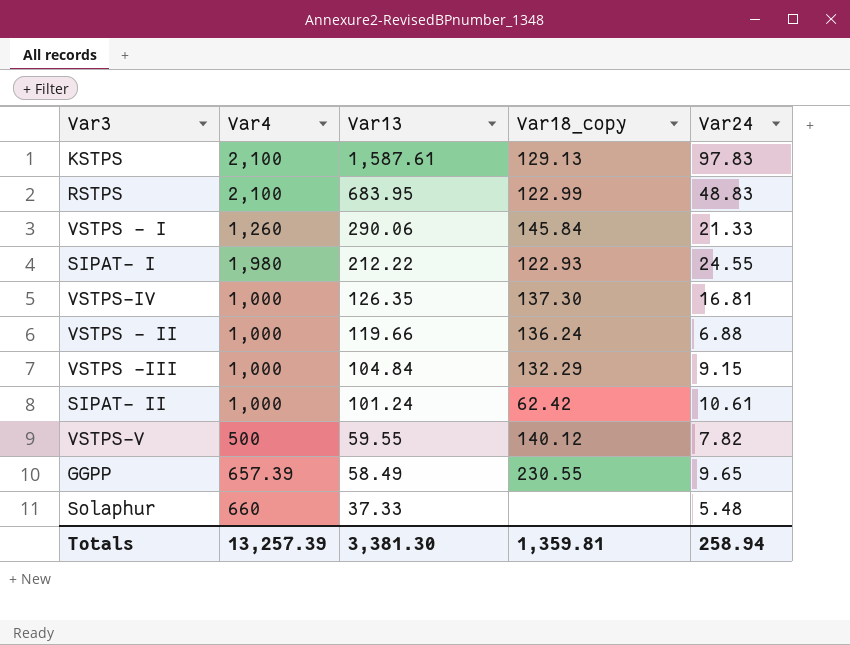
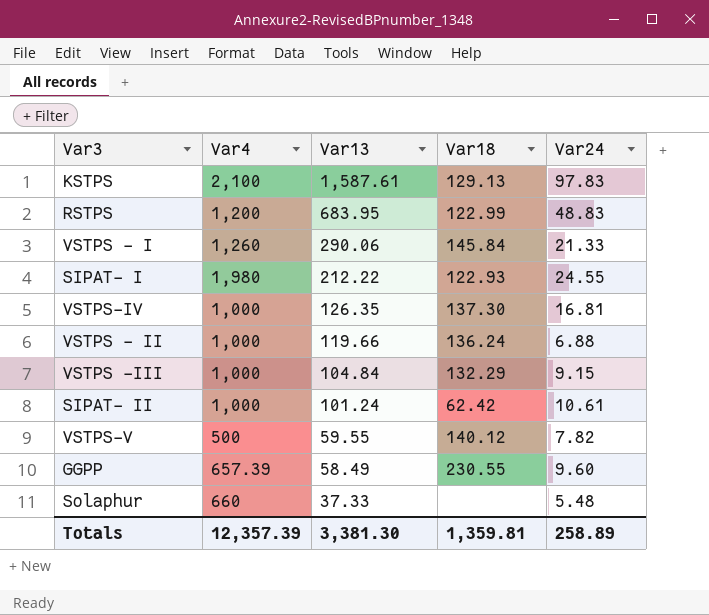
column name: Var18_copy -> Var18
RSTPS | Var4: 2,100 -> 1,200
GGPP | Var24: 9.65 -> 9.60
Totals | Var4: 13,257.39 -> 12,357.39
Totals | Var24: 258.94 -> 258.89

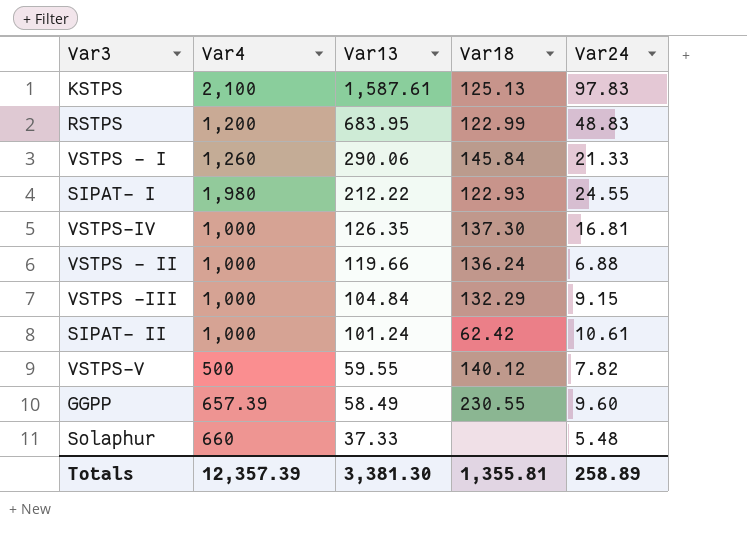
KSTPS | Var18: 129.13 -> 125.13
Totals | Var18: 1,359.81 -> 1,355.81

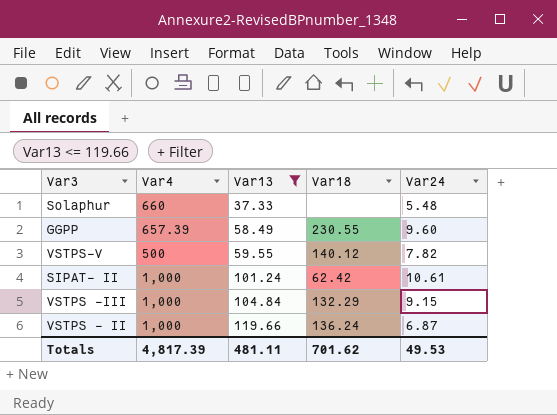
filter: none -> Var13 <= 119.66
row order: Var13 descending -> Var13 ascending
VSTPS - II | Var24: 6.88 -> 6.87
Totals | Var4: 12,357.39 -> 4,817.39
Totals | Var13: 3,381.30 -> 481.11
Totals | Var18: 1,355.81 -> 701.62
Totals | Var24: 258.89 -> 49.53

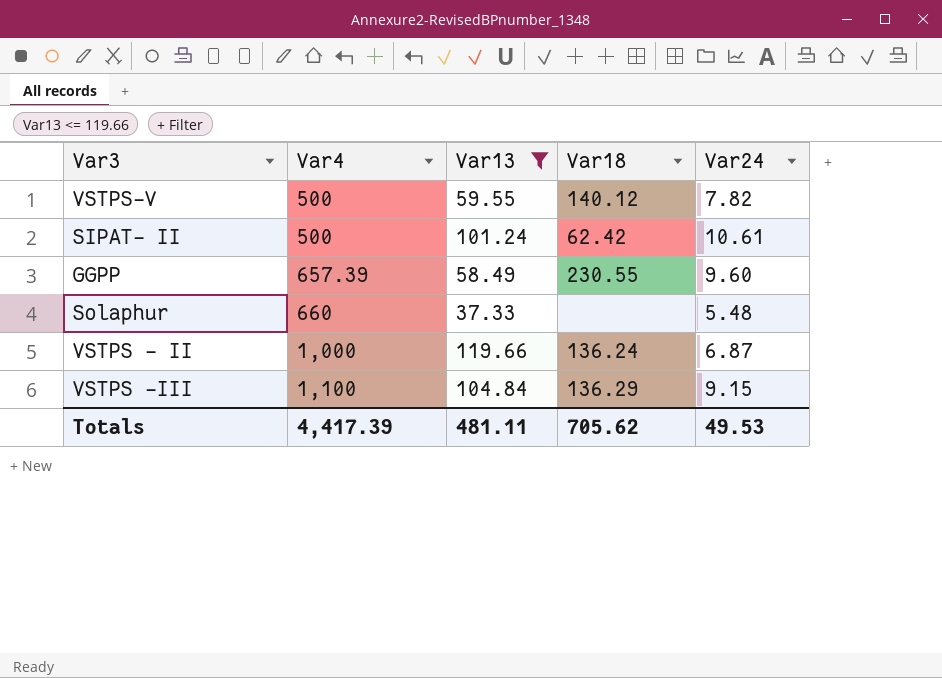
row order: Var13 ascending -> Var4 ascending
SIPAT- II | Var4: 1,000 -> 500
VSTPS -III | Var4: 1,000 -> 1,100
VSTPS -III | Var18: 132.29 -> 136.29
Totals | Var4: 4,817.39 -> 4,417.39
Totals | Var18: 701.62 -> 705.62

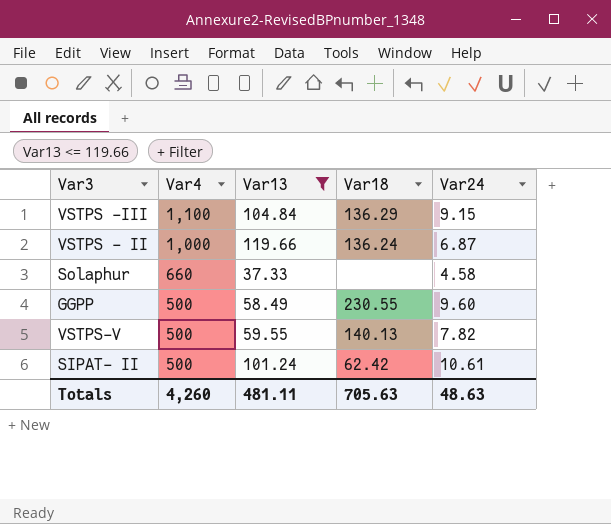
row order: Var4 ascending -> Var4 descending
Solaphur | Var24: 5.48 -> 4.58
GGPP | Var4: 657.39 -> 500
VSTPS-V | Var18: 140.12 -> 140.13
Totals | Var4: 4,417.39 -> 4,260
Totals | Var18: 705.62 -> 705.63
Totals | Var24: 49.53 -> 48.63

